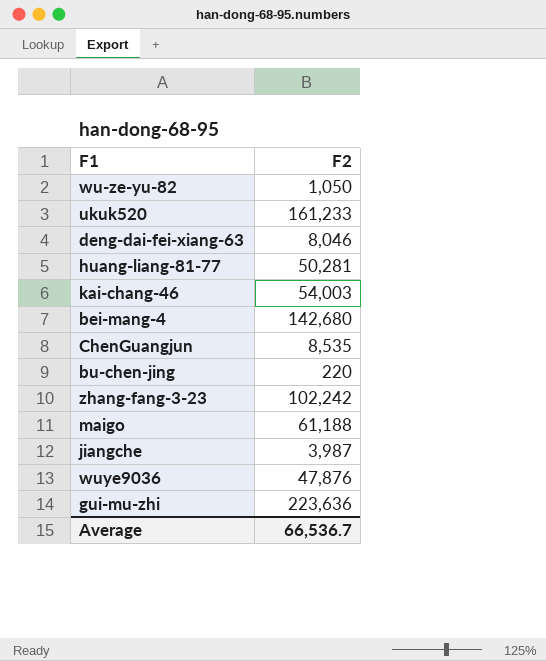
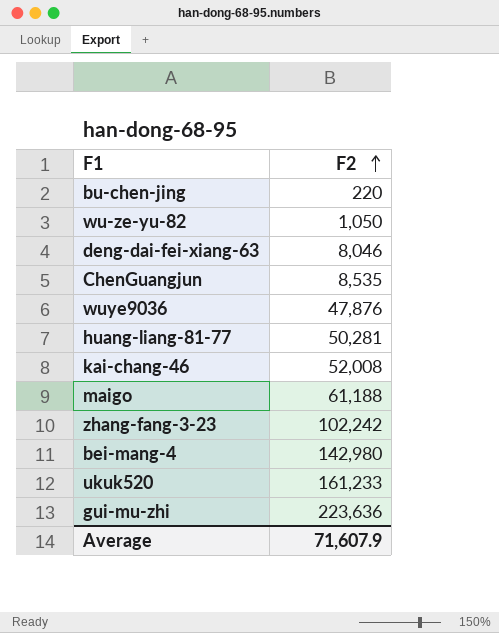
row order: none -> F2 ascending
row jiangche: 3,987 -> none
kai-chang-46 | F2: 54,003 -> 52,008
bei-mang-4 | F2: 142,680 -> 142,980
Average | F2: 66,536.7 -> 71,607.9

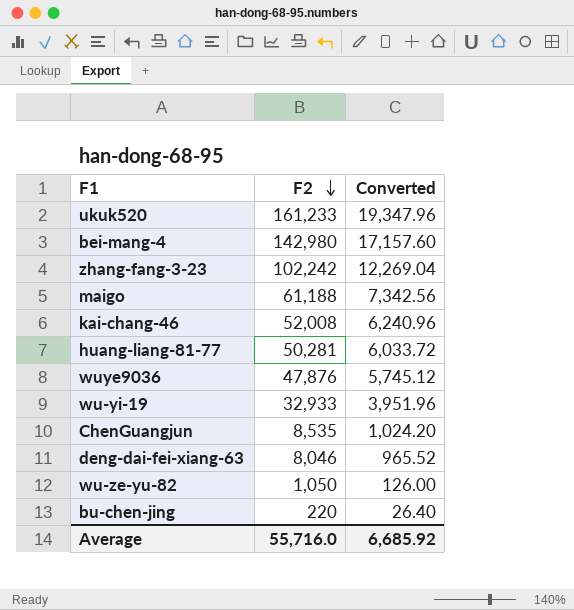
row order: F2 ascending -> F2 descending
column Converted | formula: none -> [F2] * 0.12
row gui-mu-zhi: 223,636 -> none
row wu-yi-19: none -> 32,933 | 3,951.96
Average | F2: 71,607.9 -> 55,716.0

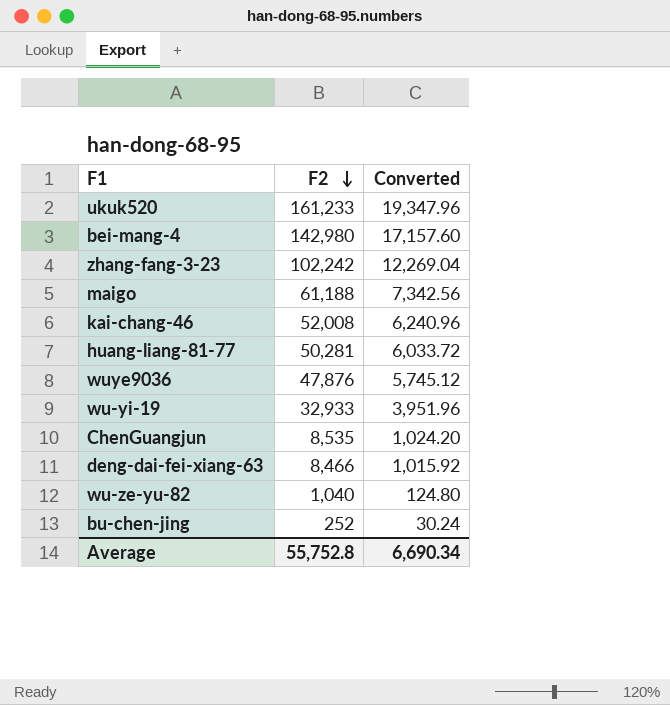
deng-dai-fei-xiang-63 | F2: 8,046 -> 8,466
deng-dai-fei-xiang-63 | Converted: 965.52 -> 1,015.92
wu-ze-yu-82 | F2: 1,050 -> 1,040
wu-ze-yu-82 | Converted: 126.00 -> 124.80
bu-chen-jing | F2: 220 -> 252
bu-chen-jing | Converted: 26.40 -> 30.24
Average | F2: 55,716.0 -> 55,752.8
Average | Converted: 6,685.92 -> 6,690.34

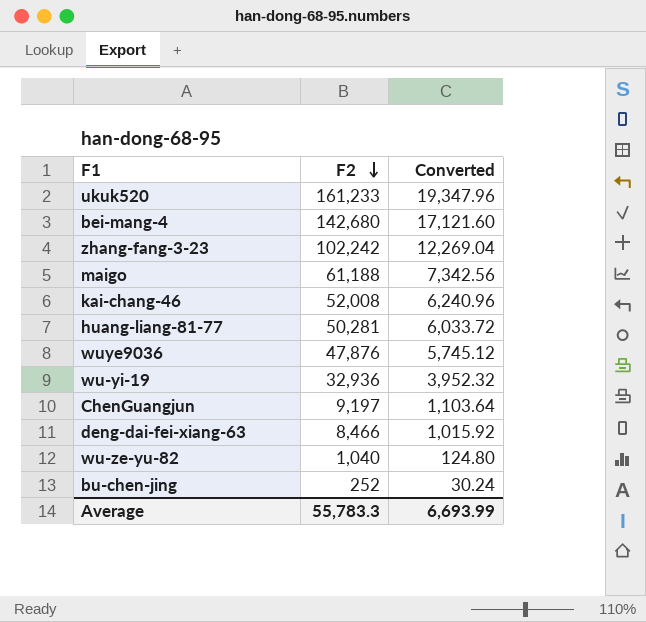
bei-mang-4 | F2: 142,980 -> 142,680
bei-mang-4 | Converted: 17,157.60 -> 17,121.60
wu-yi-19 | F2: 32,933 -> 32,936
wu-yi-19 | Converted: 3,951.96 -> 3,952.32
ChenGuangjun | F2: 8,535 -> 9,197
ChenGuangjun | Converted: 1,024.20 -> 1,103.64
Average | F2: 55,752.8 -> 55,783.3
Average | Converted: 6,690.34 -> 6,693.99

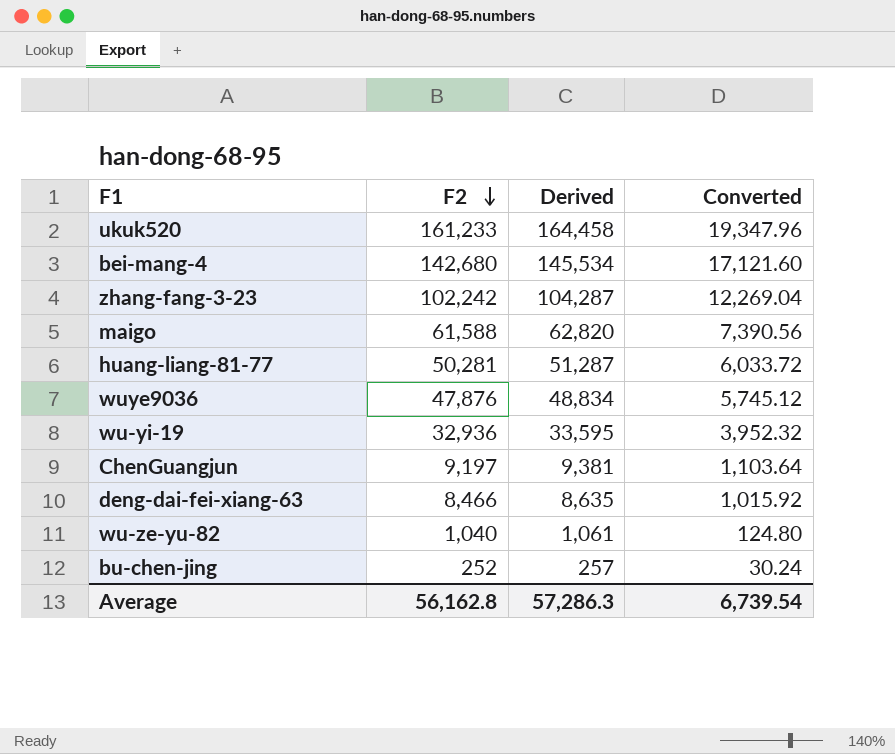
column Derived | formula: none -> [F2] * 1.02
row kai-chang-46: 52,008 | 6,240.96 -> none
maigo | F2: 61,188 -> 61,588
maigo | Converted: 7,342.56 -> 7,390.56
Average | F2: 55,783.3 -> 56,162.8
Average | Converted: 6,693.99 -> 6,739.54

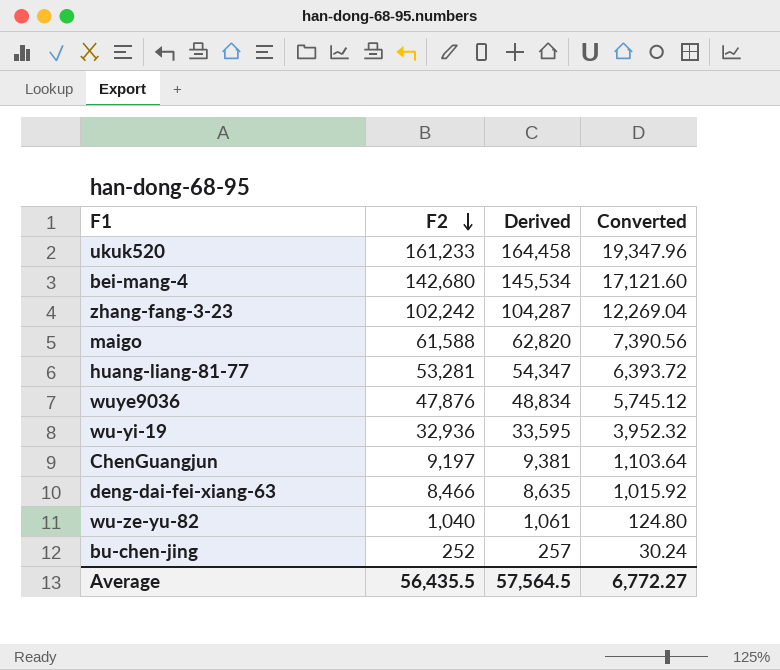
huang-liang-81-77 | F2: 50,281 -> 53,281
huang-liang-81-77 | Derived: 51,287 -> 54,347
huang-liang-81-77 | Converted: 6,033.72 -> 6,393.72
Average | F2: 56,162.8 -> 56,435.5
Average | Derived: 57,286.3 -> 57,564.5
Average | Converted: 6,739.54 -> 6,772.27

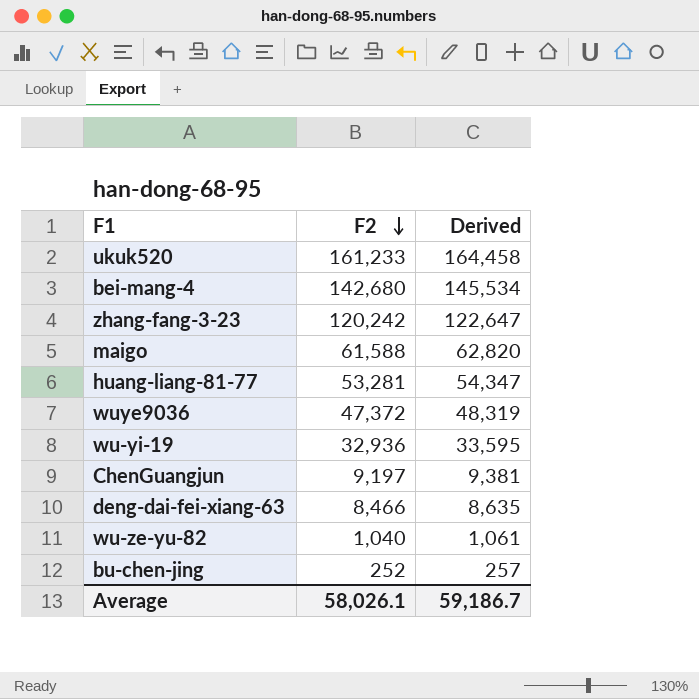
column Converted | formula: [F2] * 0.12 -> none
zhang-fang-3-23 | F2: 102,242 -> 120,242
zhang-fang-3-23 | Derived: 104,287 -> 122,647
wuye9036 | F2: 47,876 -> 47,372
wuye9036 | Derived: 48,834 -> 48,319
Average | F2: 56,435.5 -> 58,026.1
Average | Derived: 57,564.5 -> 59,186.7

